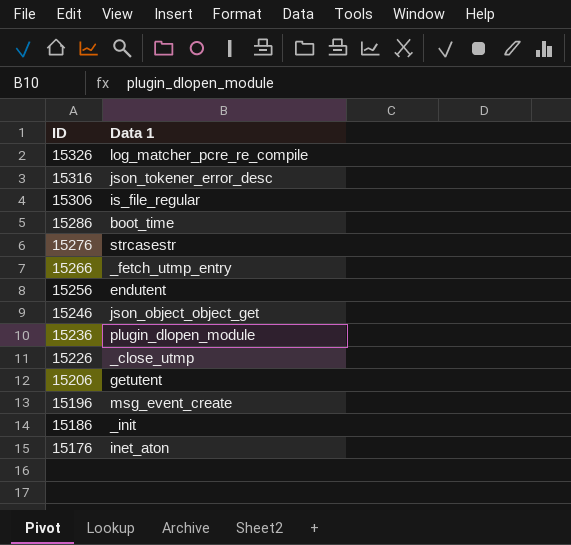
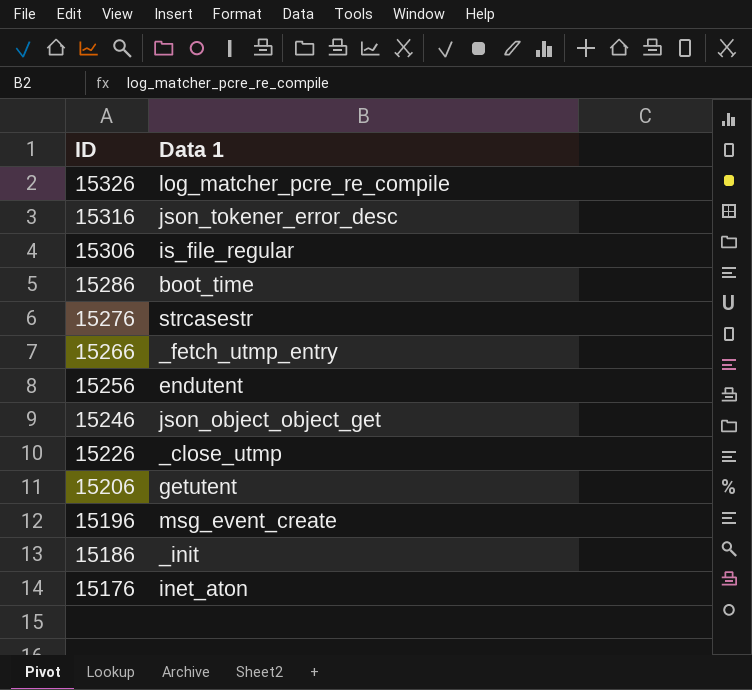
row 15236: plugin_dlopen_module -> none

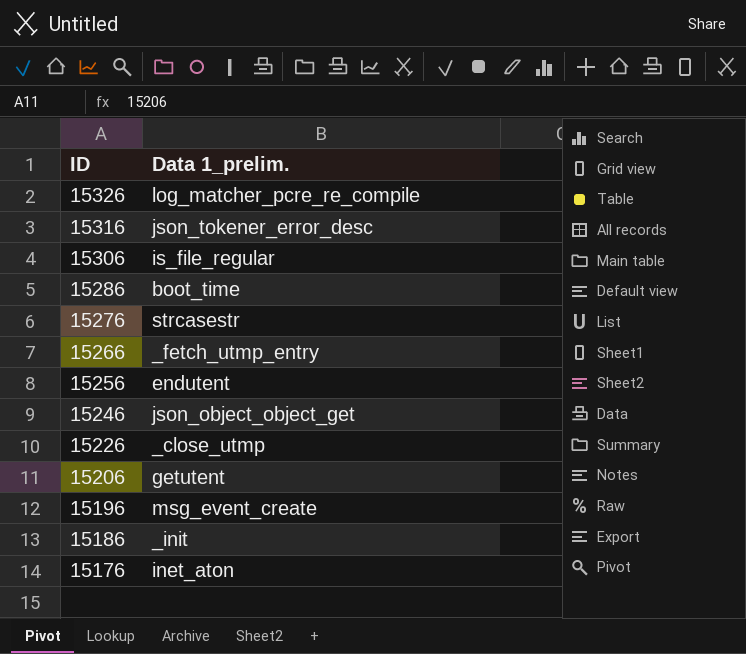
column name: Data 1 -> Data 1_prelim.

